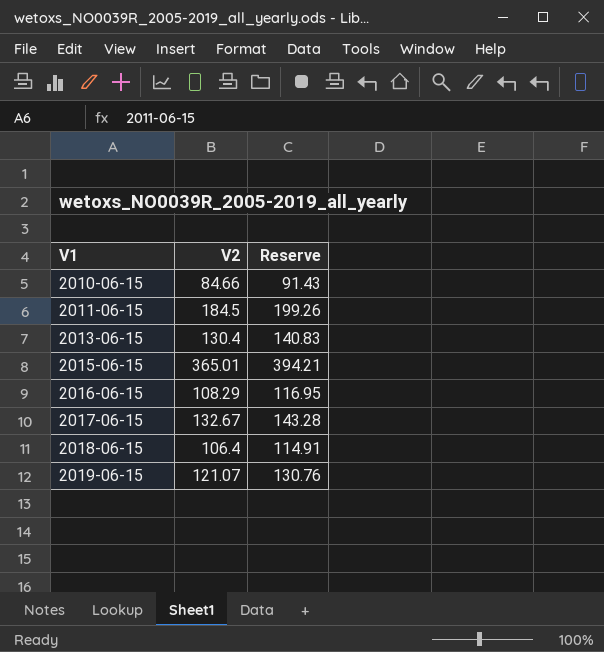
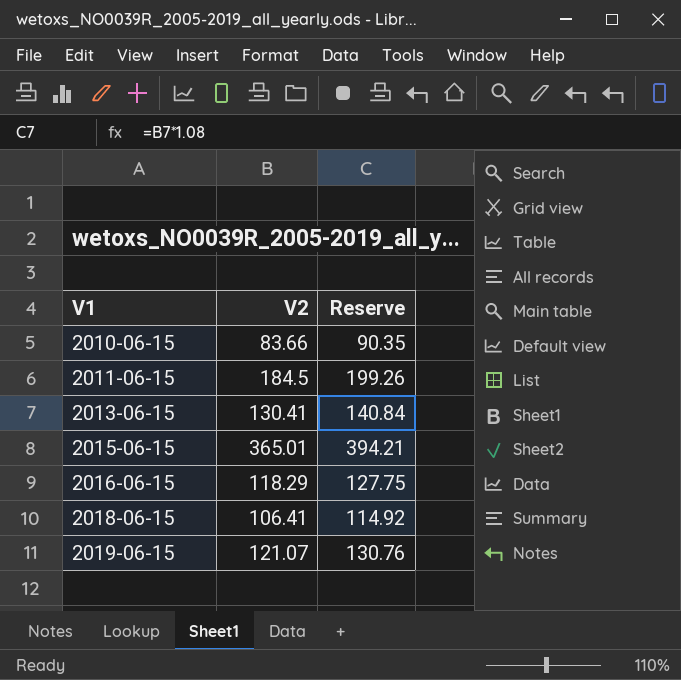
row 2017-06-15: 132.67 | 143.28 -> none
2010-06-15 | V2: 84.66 -> 83.66
2010-06-15 | Reserve: 91.43 -> 90.35
2013-06-15 | V2: 130.4 -> 130.41
2013-06-15 | Reserve: 140.83 -> 140.84
2016-06-15 | V2: 108.29 -> 118.29
2016-06-15 | Reserve: 116.95 -> 127.75
2018-06-15 | V2: 106.4 -> 106.41
2018-06-15 | Reserve: 114.91 -> 114.92

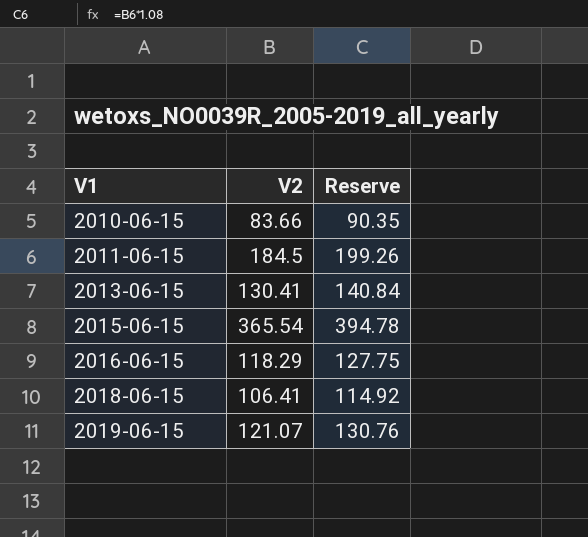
2015-06-15 | V2: 365.01 -> 365.54
2015-06-15 | Reserve: 394.21 -> 394.78

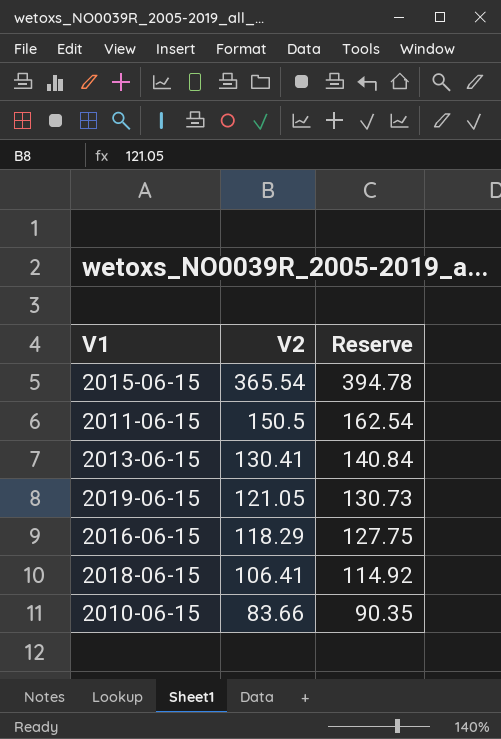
row order: V1 ascending -> V2 descending
2011-06-15 | V2: 184.5 -> 150.5
2011-06-15 | Reserve: 199.26 -> 162.54
2019-06-15 | V2: 121.07 -> 121.05
2019-06-15 | Reserve: 130.76 -> 130.73

